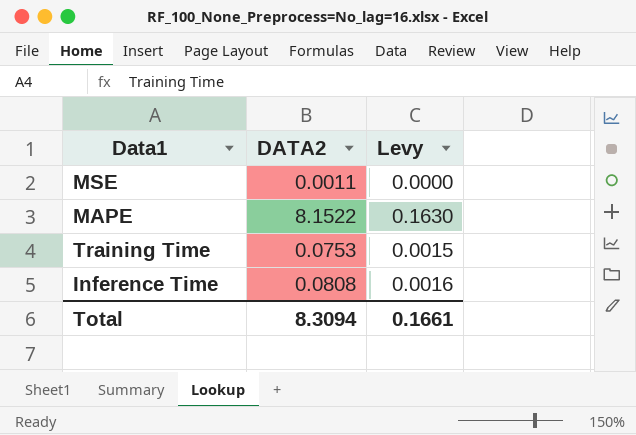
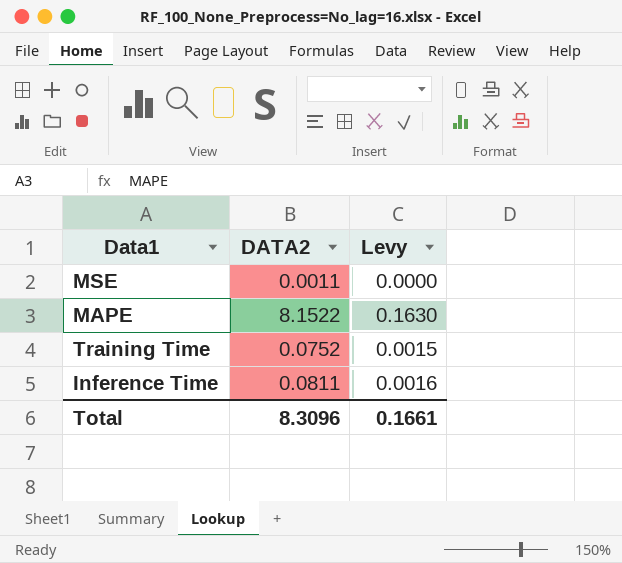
Training Time | DATA2: 0.0753 -> 0.0752
Inference Time | DATA2: 0.0808 -> 0.0811
Total | DATA2: 8.3094 -> 8.3096

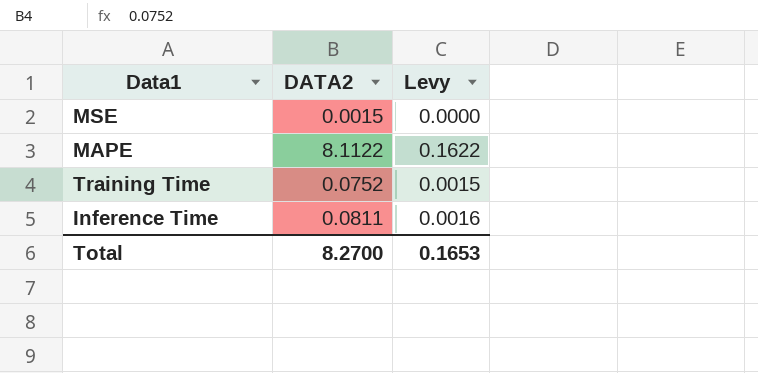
MSE | DATA2: 0.0011 -> 0.0015
MAPE | DATA2: 8.1522 -> 8.1122
MAPE | Levy: 0.1630 -> 0.1622
Total | DATA2: 8.3096 -> 8.2700
Total | Levy: 0.1661 -> 0.1653

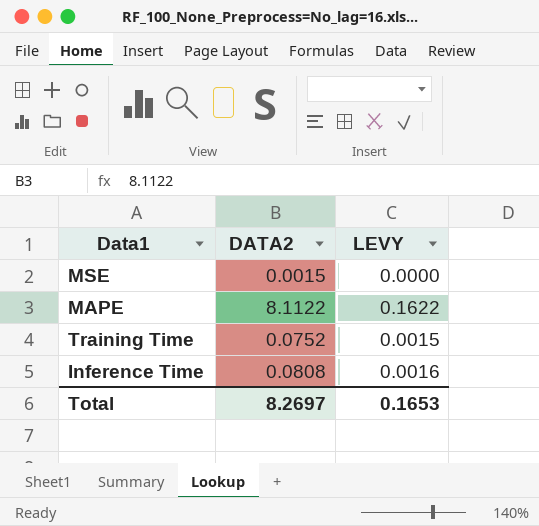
column name: Levy -> LEVY
Inference Time | DATA2: 0.0811 -> 0.0808
Total | DATA2: 8.2700 -> 8.2697

